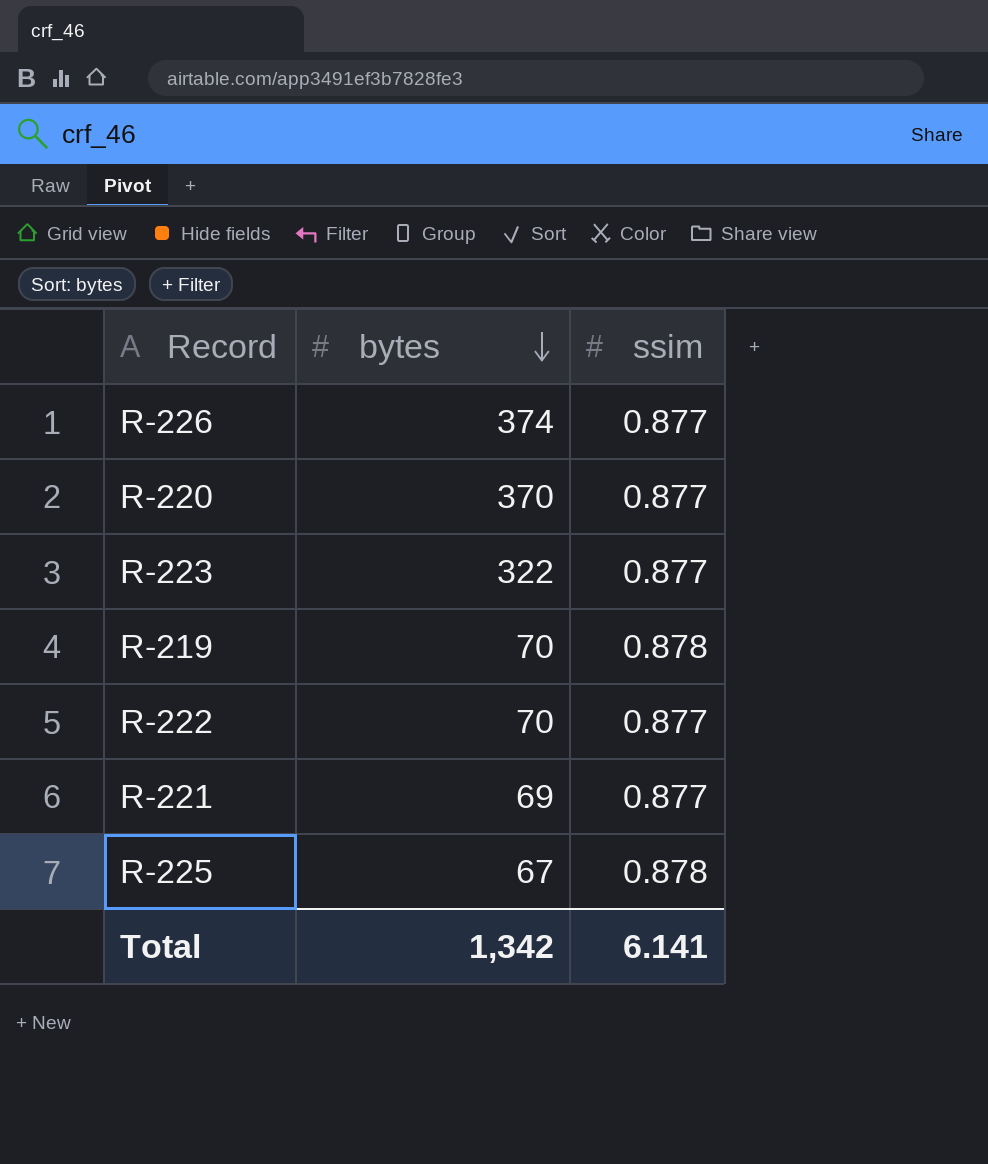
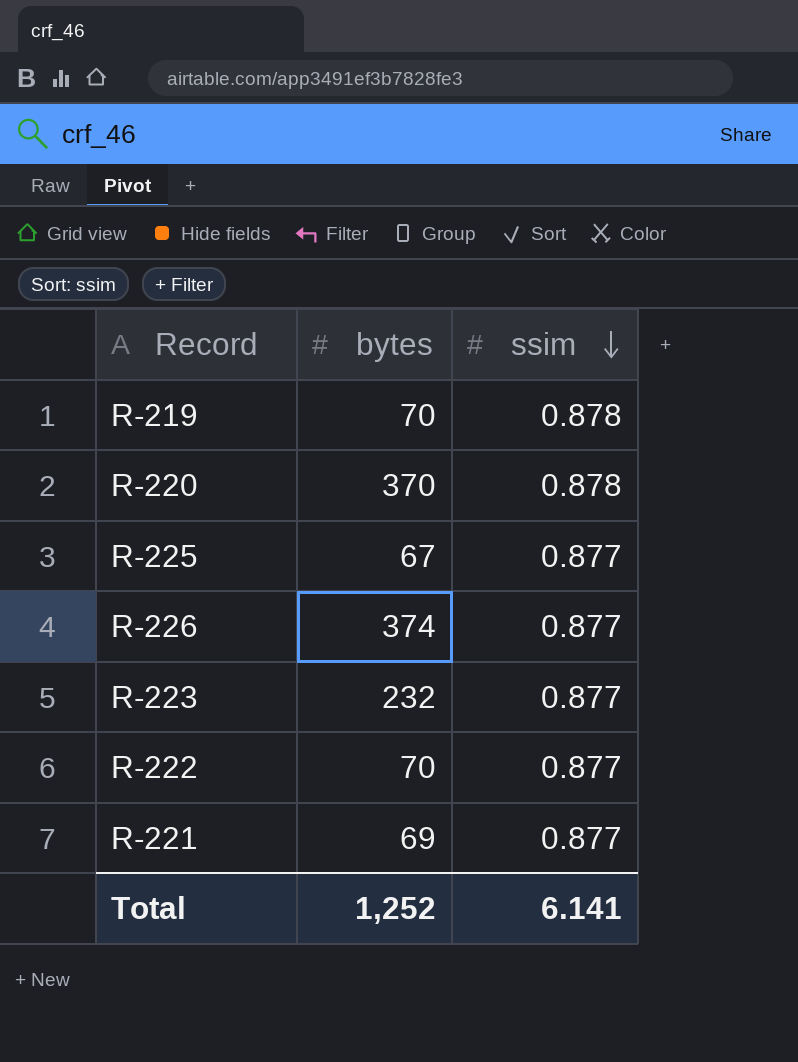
row order: bytes descending -> ssim descending
R-220 | ssim: 0.877 -> 0.878
R-225 | ssim: 0.878 -> 0.877
R-223 | bytes: 322 -> 232
Total | bytes: 1,342 -> 1,252

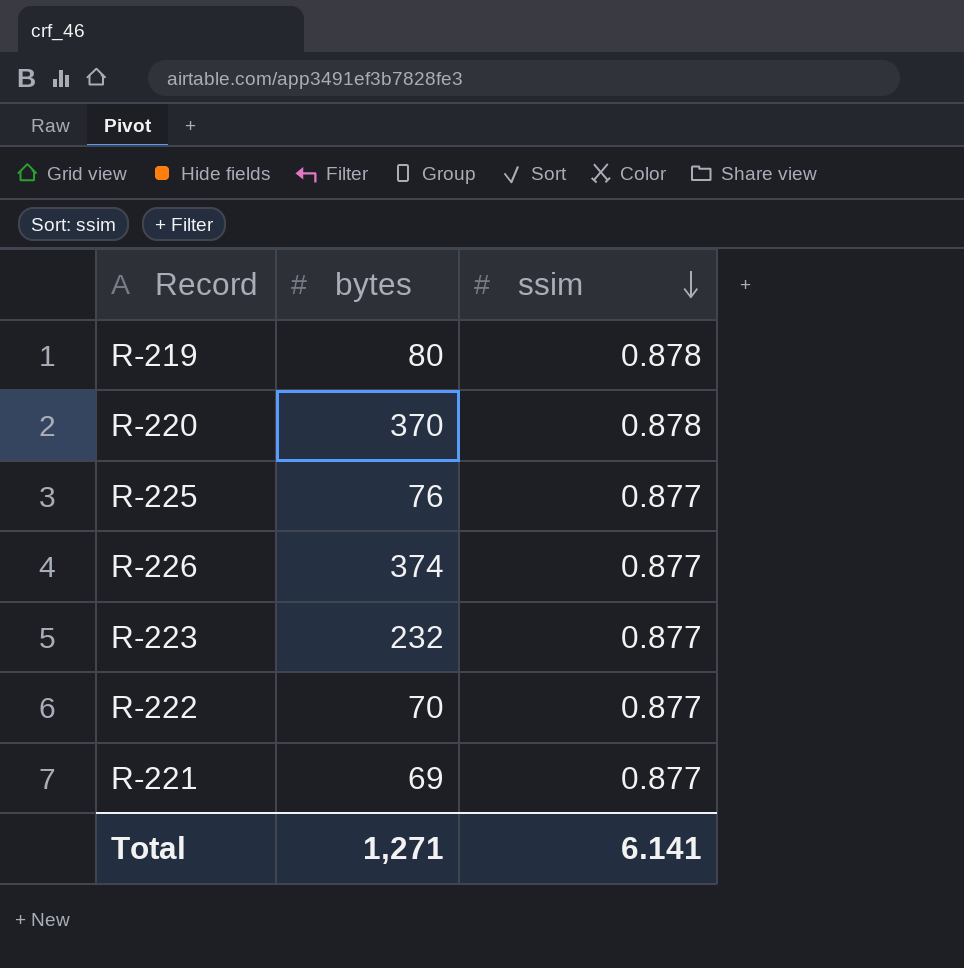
R-219 | bytes: 70 -> 80
R-225 | bytes: 67 -> 76
Total | bytes: 1,252 -> 1,271

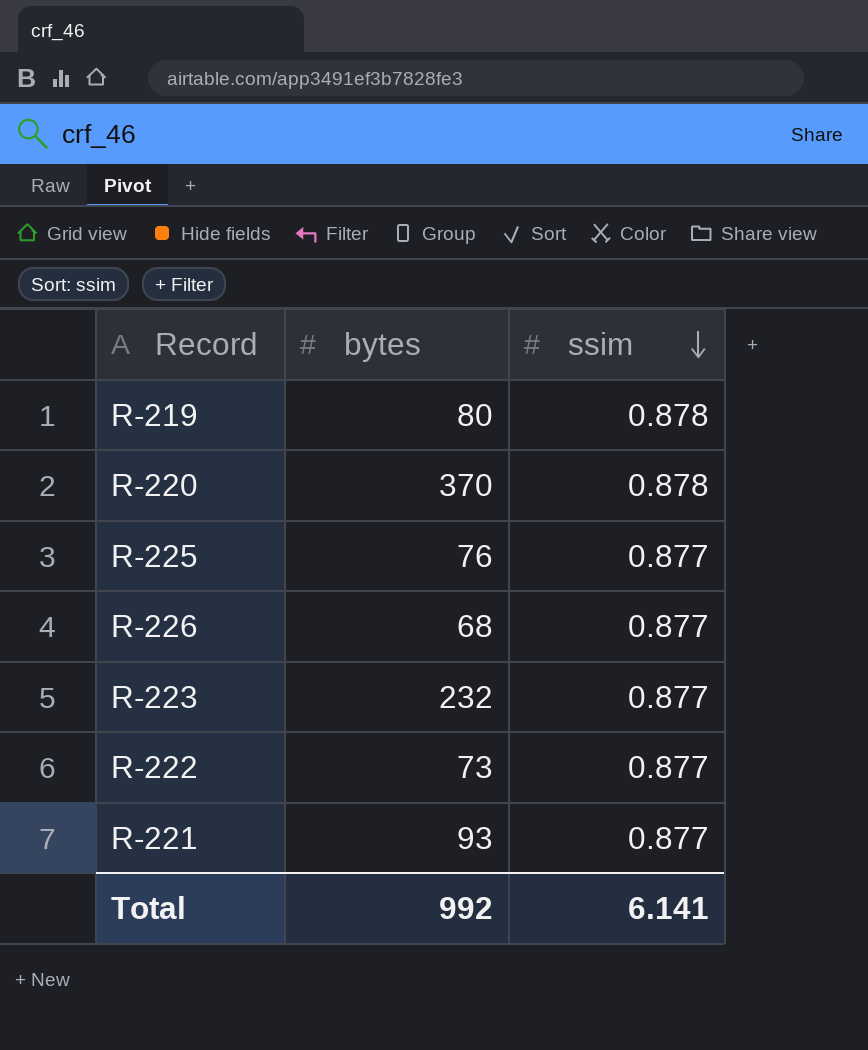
R-226 | bytes: 374 -> 68
R-222 | bytes: 70 -> 73
R-221 | bytes: 69 -> 93
Total | bytes: 1,271 -> 992

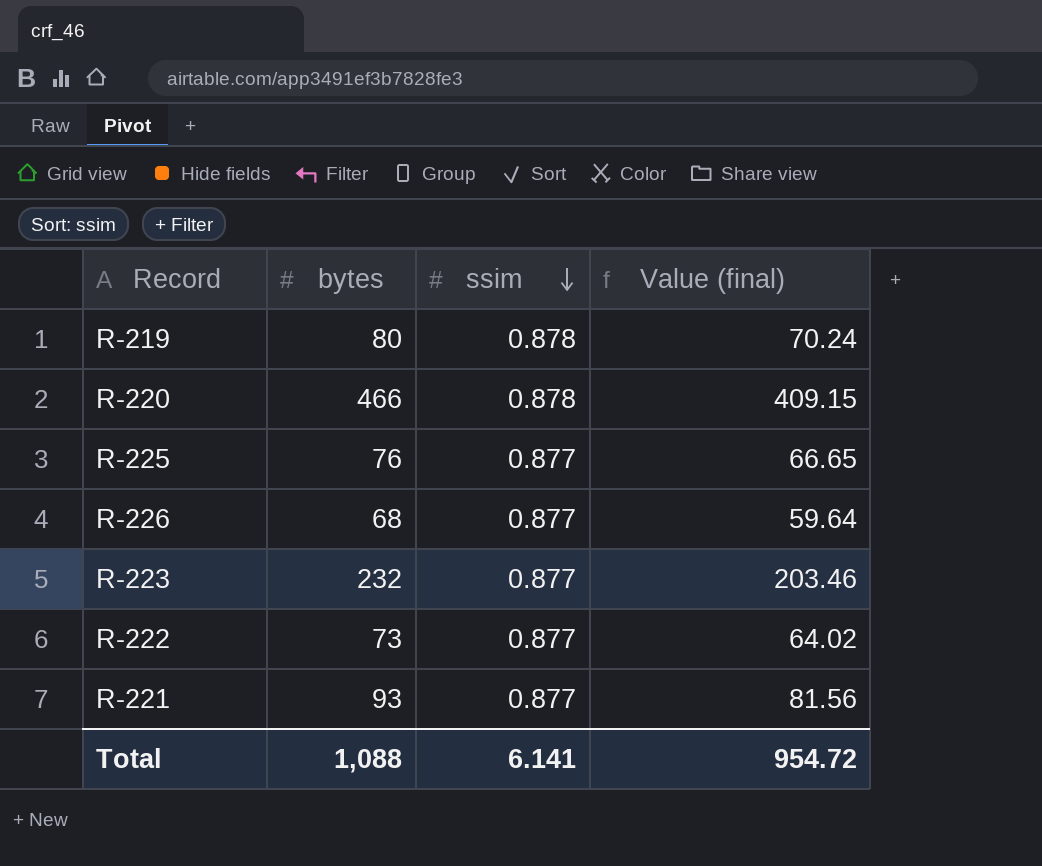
column Value (final) | formula: none -> [bytes] * [ssim]
R-220 | bytes: 370 -> 466
Total | bytes: 992 -> 1,088

